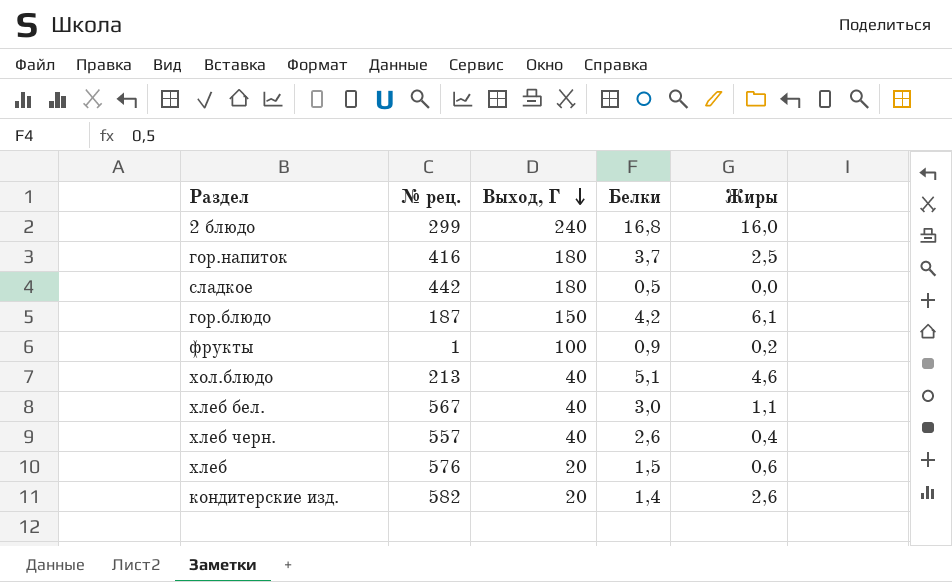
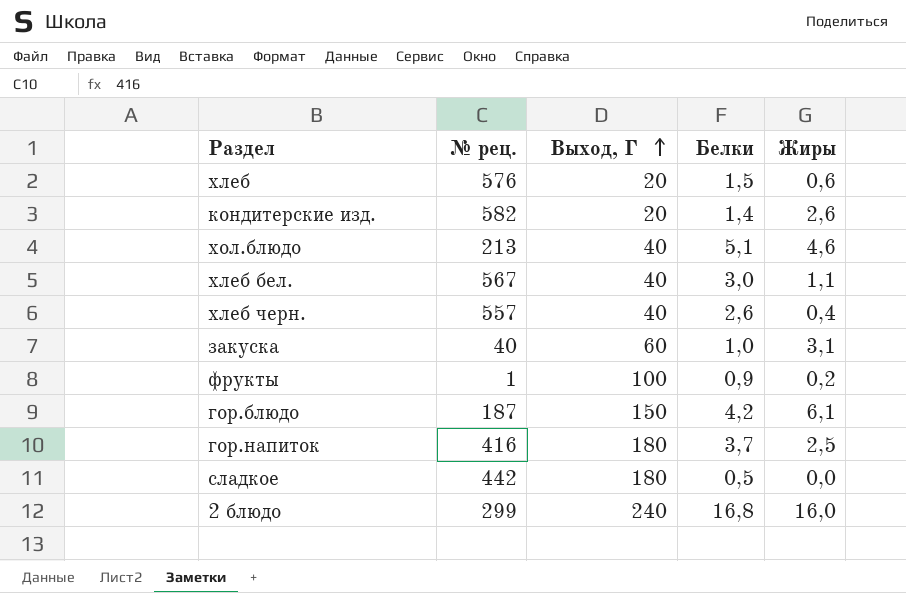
row order: Выход, Г descending -> Выход, Г ascending
row закуска: none -> 40 | 60 | 1,0 | 3,1

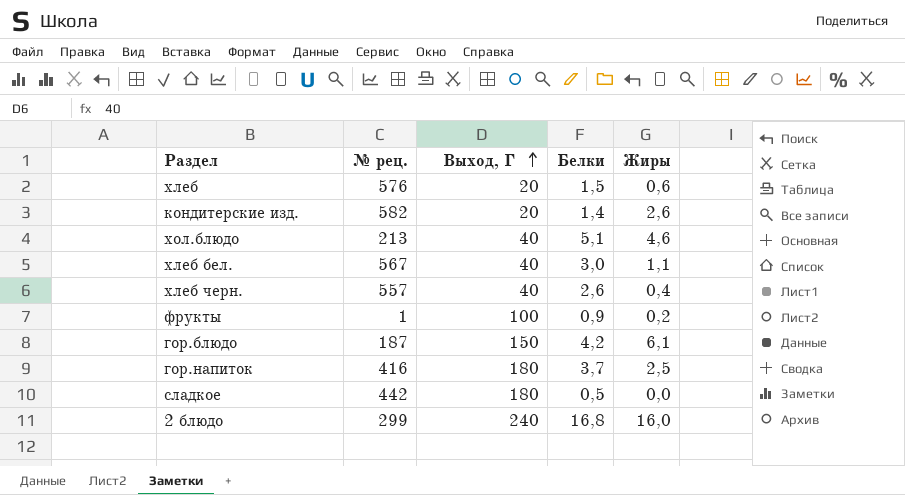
row закуска: 40 | 60 | 1,0 | 3,1 -> none

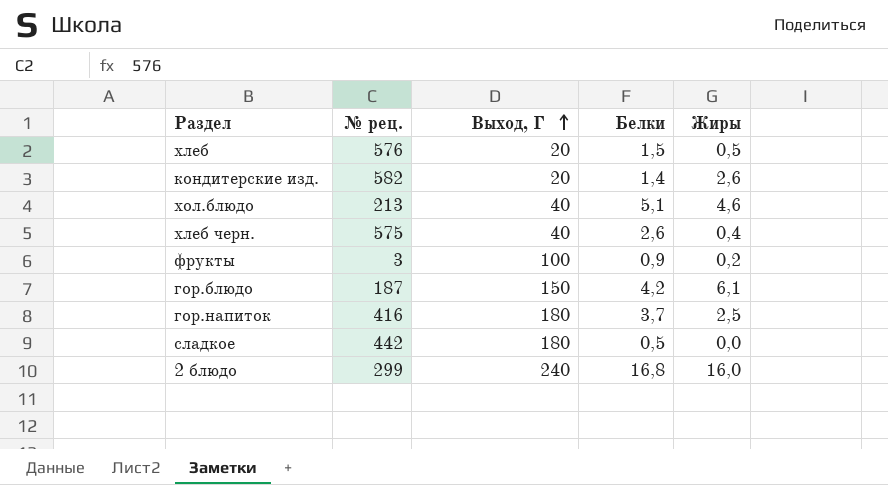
row хлеб бел.: 567 | 40 | 3,0 | 1,1 -> none
хлеб | Жиры: 0,6 -> 0,5
хлеб черн. | № рец.: 557 -> 575
фрукты | № рец.: 1 -> 3

